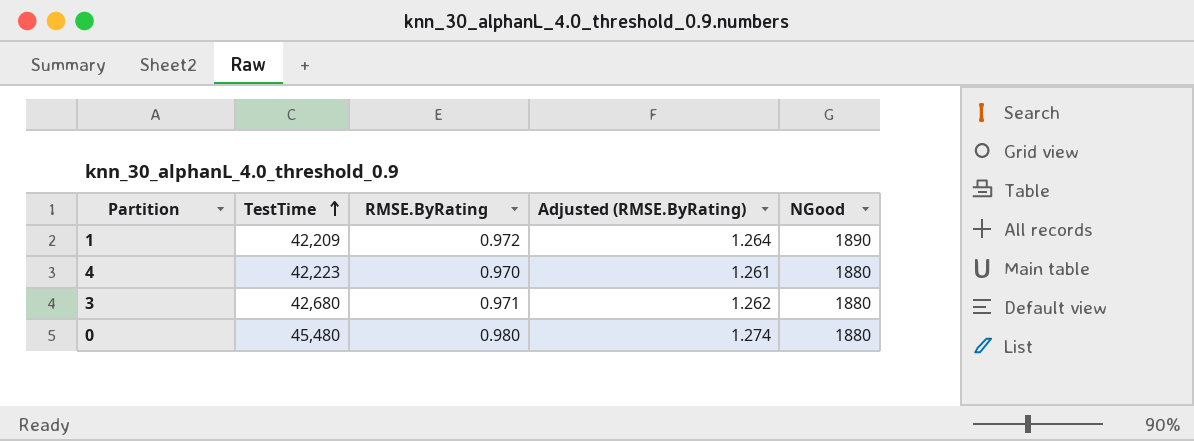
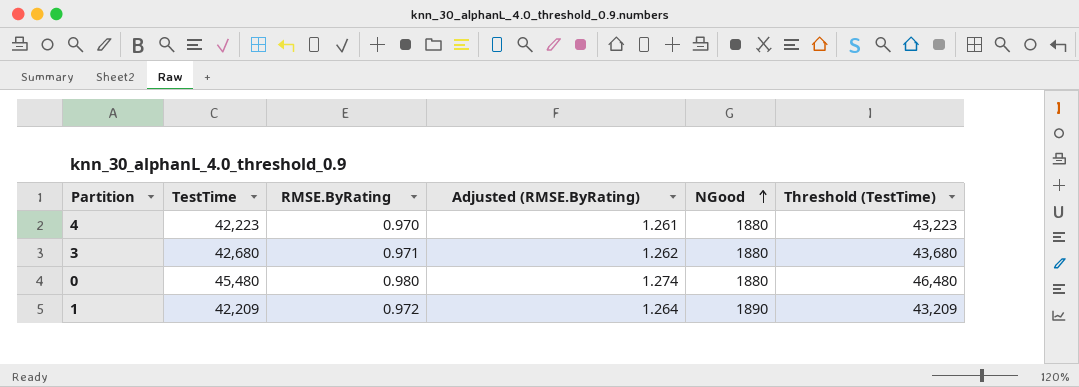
row order: TestTime ascending -> NGood ascending
column Threshold (TestTime) | formula: none -> [TestTime] + 1000

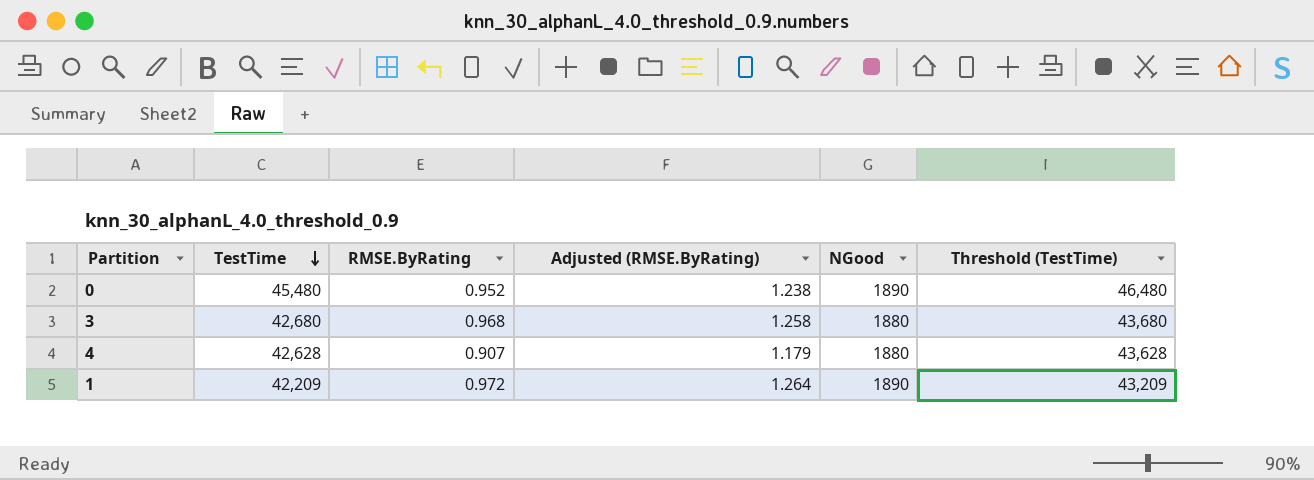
row order: NGood ascending -> TestTime descending
0 | RMSE.ByRating: 0.980 -> 0.952
0 | Adjusted (RMSE.ByRating): 1.274 -> 1.238
0 | NGood: 1880 -> 1890
3 | RMSE.ByRating: 0.971 -> 0.968
3 | Adjusted (RMSE.ByRating): 1.262 -> 1.258
4 | TestTime: 42,223 -> 42,628
4 | RMSE.ByRating: 0.970 -> 0.907
4 | Adjusted (RMSE.ByRating): 1.261 -> 1.179
4 | Threshold (TestTime): 43,223 -> 43,628

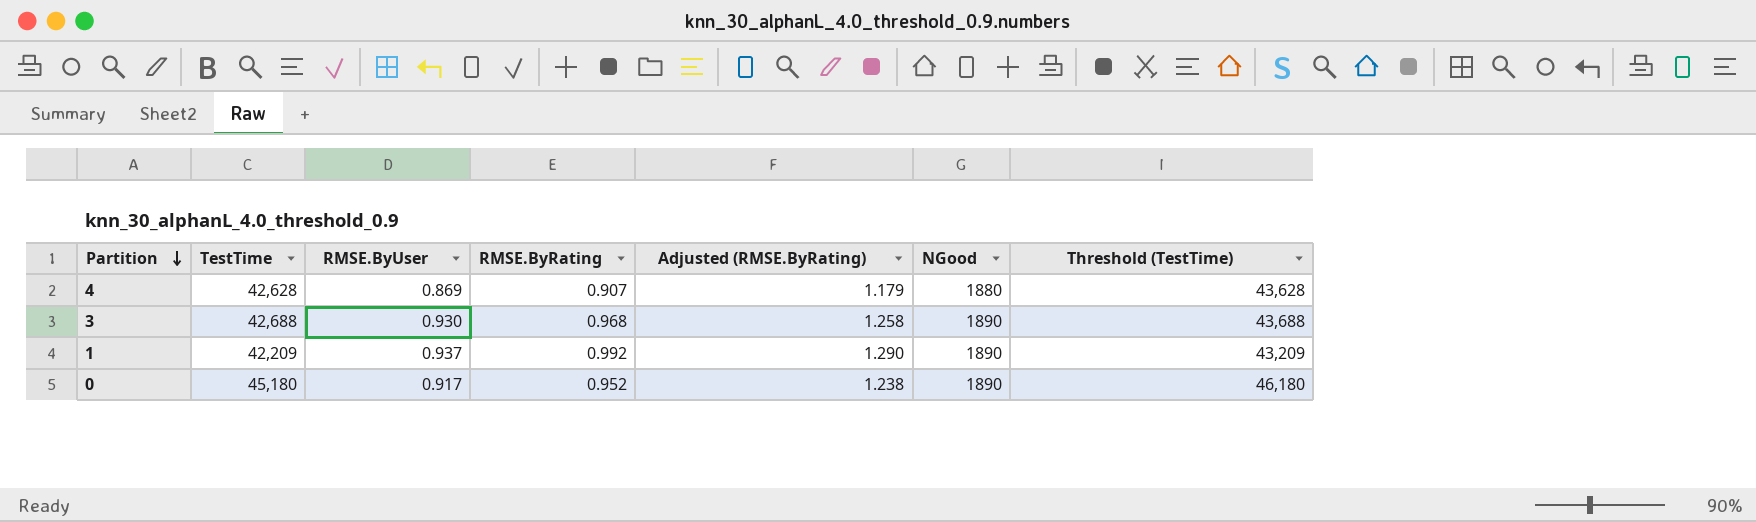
row order: TestTime descending -> Partition descending
column RMSE.ByUser | position: none -> 3
3 | TestTime: 42,680 -> 42,688
3 | NGood: 1880 -> 1890
3 | Threshold (TestTime): 43,680 -> 43,688
1 | RMSE.ByRating: 0.972 -> 0.992
1 | Adjusted (RMSE.ByRating): 1.264 -> 1.290
0 | TestTime: 45,480 -> 45,180
0 | Threshold (TestTime): 46,480 -> 46,180

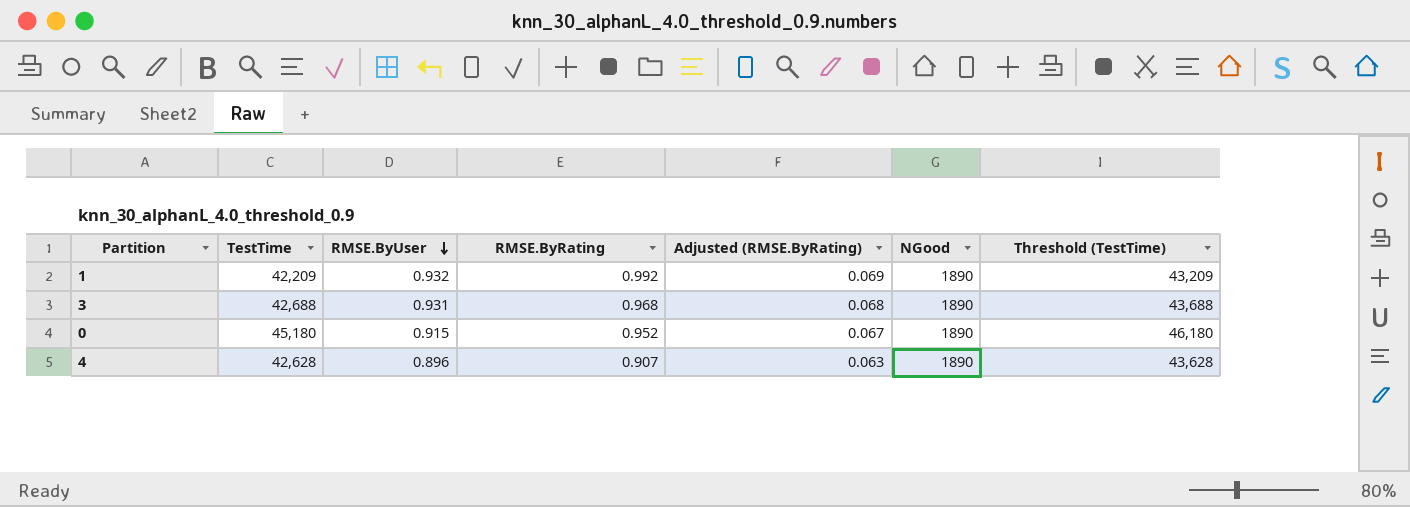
row order: Partition descending -> RMSE.ByUser descending
column Adjusted (RMSE.ByRating) | formula: [RMSE.ByRating] * 1.3 -> [RMSE.ByRating] * 0.07
1 | RMSE.ByUser: 0.937 -> 0.932
3 | RMSE.ByUser: 0.930 -> 0.931
0 | RMSE.ByUser: 0.917 -> 0.915
4 | RMSE.ByUser: 0.869 -> 0.896
4 | NGood: 1880 -> 1890

